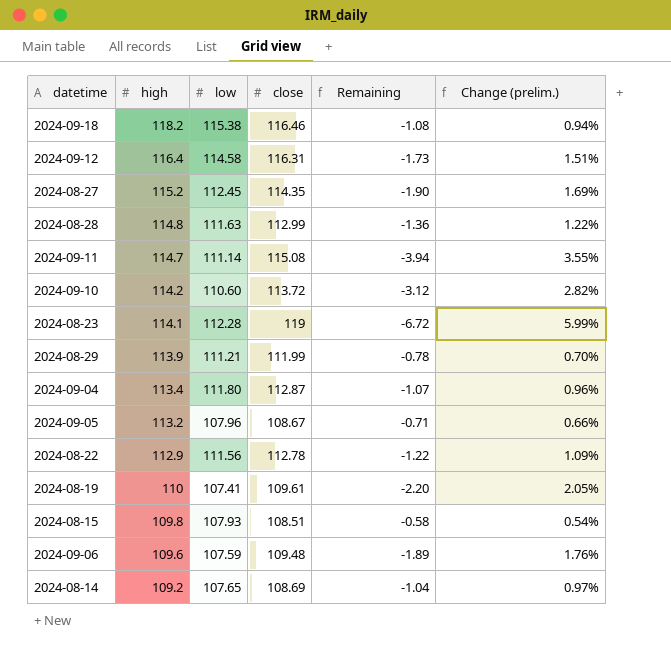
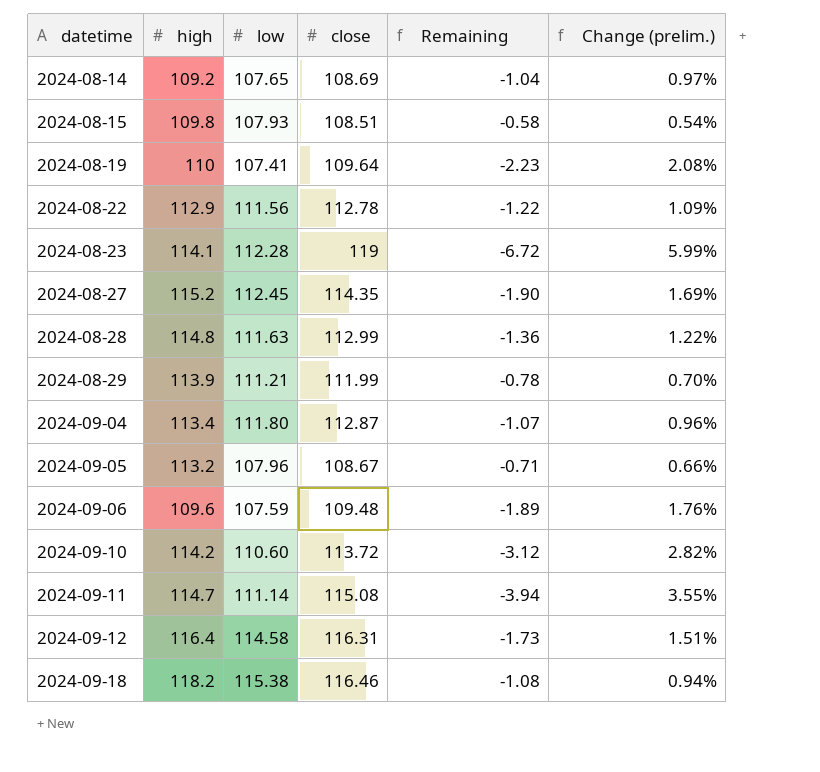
row order: high descending -> datetime ascending
2024-08-19 | close: 109.61 -> 109.64
2024-08-19 | Remaining: -2.20 -> -2.23
2024-08-19 | Change (prelim.): 2.05% -> 2.08%

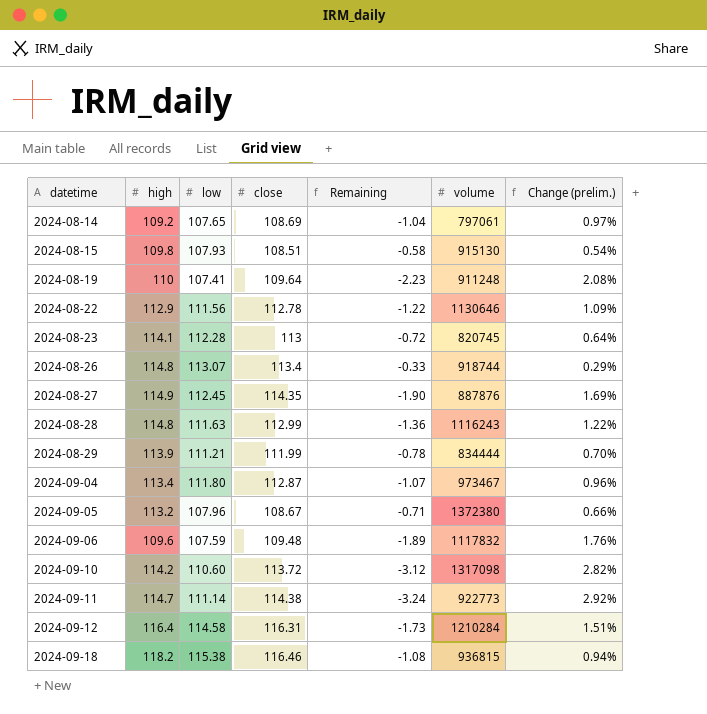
column volume | position: none -> 6
2024-08-23 | close: 119 -> 113
2024-08-23 | Remaining: -6.72 -> -0.72
2024-08-23 | Change (prelim.): 5.99% -> 0.64%
row 2024-08-26: none -> 114.8 | 113.07 | 113.4 | -0.33 | 918744 | 0.29%
2024-08-27 | high: 115.2 -> 114.9
2024-09-11 | close: 115.08 -> 114.38
2024-09-11 | Remaining: -3.94 -> -3.24
2024-09-11 | Change (prelim.): 3.55% -> 2.92%

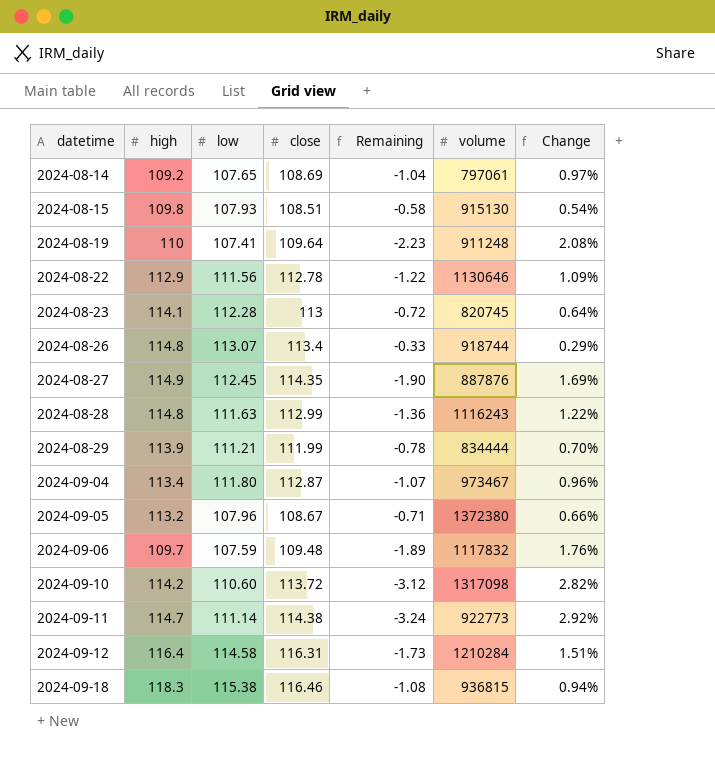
column name: Change (prelim.) -> Change
2024-09-06 | high: 109.6 -> 109.7
2024-09-18 | high: 118.2 -> 118.3

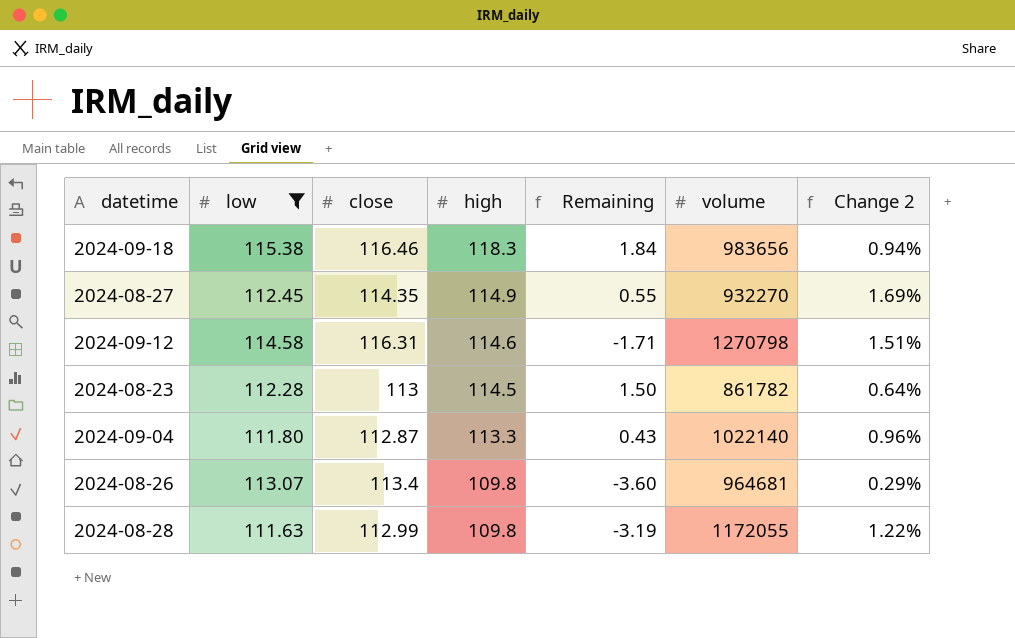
filter: none -> low >= 111.63
row order: datetime ascending -> high descending
column high | position: 2 -> 4
column Remaining | formula: [low] - [close] -> [high] - [close]
column name: Change -> Change 2
2024-09-18 | volume: 936815 -> 983656
2024-08-27 | volume: 887876 -> 932270
2024-09-12 | high: 116.4 -> 114.6
2024-09-12 | volume: 1210284 -> 1270798
2024-08-23 | high: 114.1 -> 114.5
2024-08-23 | volume: 820745 -> 861782
2024-09-04 | high: 113.4 -> 113.3
2024-09-04 | volume: 973467 -> 1022140
2024-08-26 | high: 114.8 -> 109.8
2024-08-26 | volume: 918744 -> 964681
2024-08-28 | high: 114.8 -> 109.8
2024-08-28 | volume: 1116243 -> 1172055

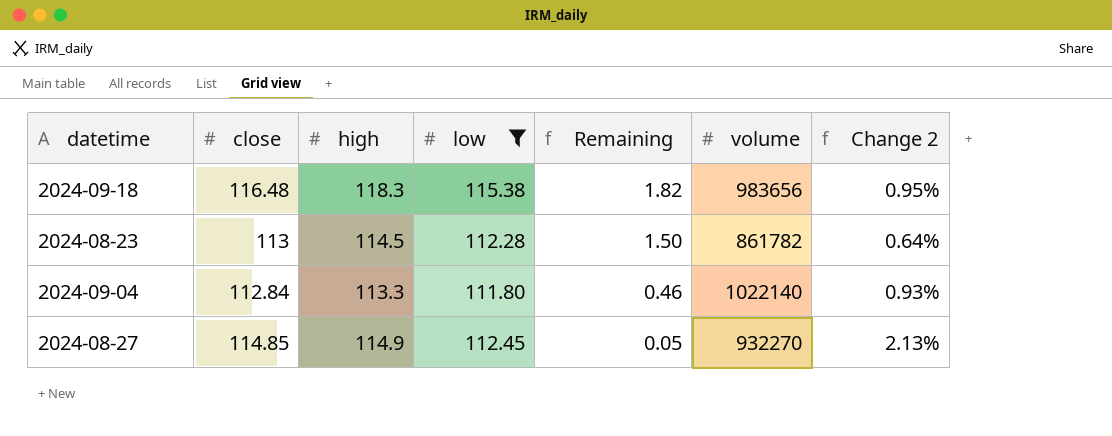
row order: high descending -> Remaining descending
column low | position: 2 -> 4
row 2024-09-12: 114.58 | 116.31 | 114.6 | -1.71 | 1270798 | 1.51% -> none
row 2024-08-26: 113.07 | 113.4 | 109.8 | -3.60 | 964681 | 0.29% -> none
row 2024-08-28: 111.63 | 112.99 | 109.8 | -3.19 | 1172055 | 1.22% -> none
2024-09-18 | close: 116.46 -> 116.48
2024-09-18 | Remaining: 1.84 -> 1.82
2024-09-18 | Change 2: 0.94% -> 0.95%
2024-09-04 | close: 112.87 -> 112.84
2024-09-04 | Remaining: 0.43 -> 0.46
2024-09-04 | Change 2: 0.96% -> 0.93%
2024-08-27 | close: 114.35 -> 114.85
2024-08-27 | Remaining: 0.55 -> 0.05
2024-08-27 | Change 2: 1.69% -> 2.13%

